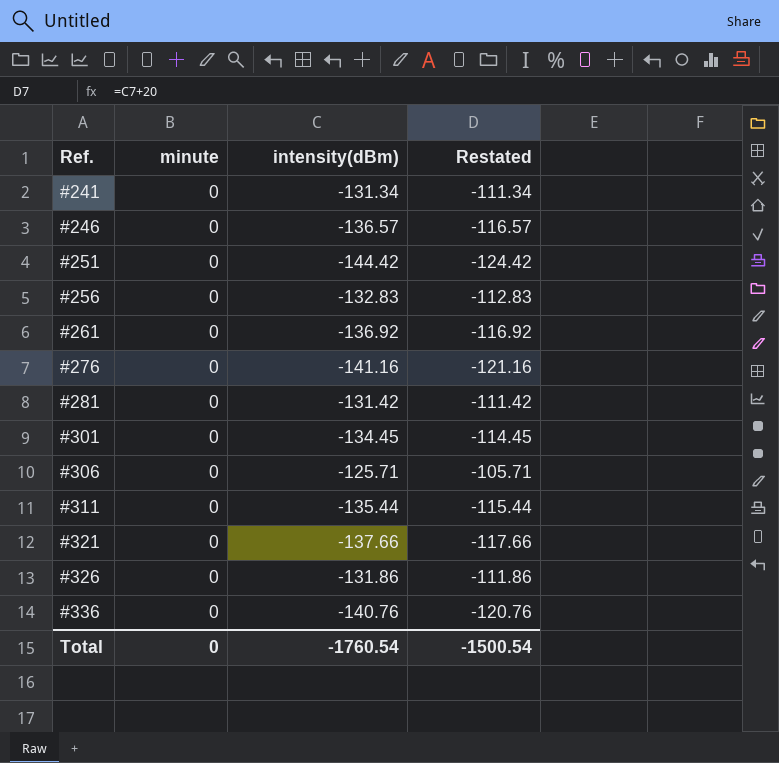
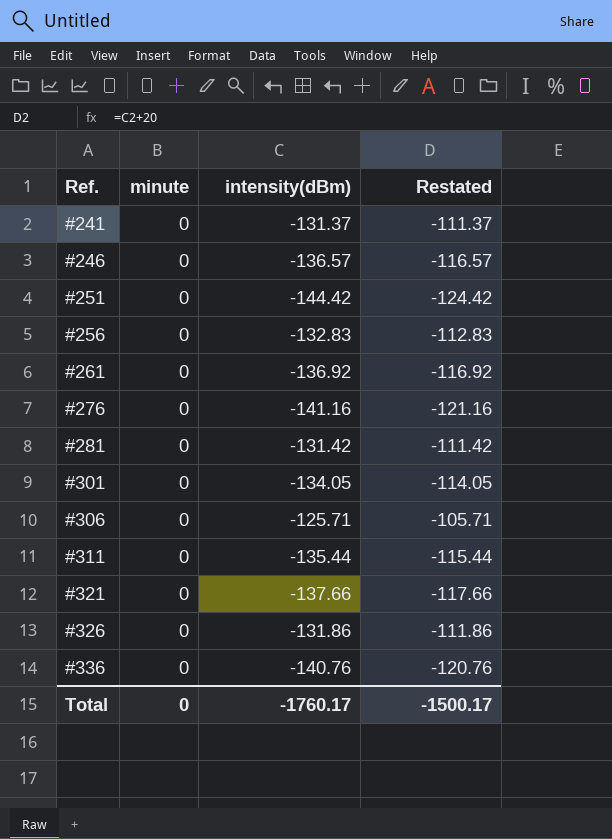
#241 | intensity(dBm): -131.34 -> -131.37
#241 | Restated: -111.34 -> -111.37
#301 | intensity(dBm): -134.45 -> -134.05
#301 | Restated: -114.45 -> -114.05
Total | intensity(dBm): -1760.54 -> -1760.17
Total | Restated: -1500.54 -> -1500.17

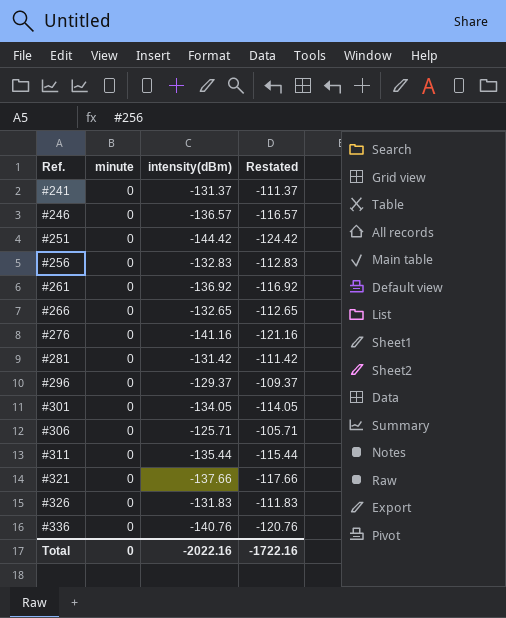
row #266: none -> 0 | -132.65 | -112.65
row #296: none -> 0 | -129.37 | -109.37
#326 | intensity(dBm): -131.86 -> -131.83
#326 | Restated: -111.86 -> -111.83
Total | intensity(dBm): -1760.17 -> -2022.16
Total | Restated: -1500.17 -> -1722.16

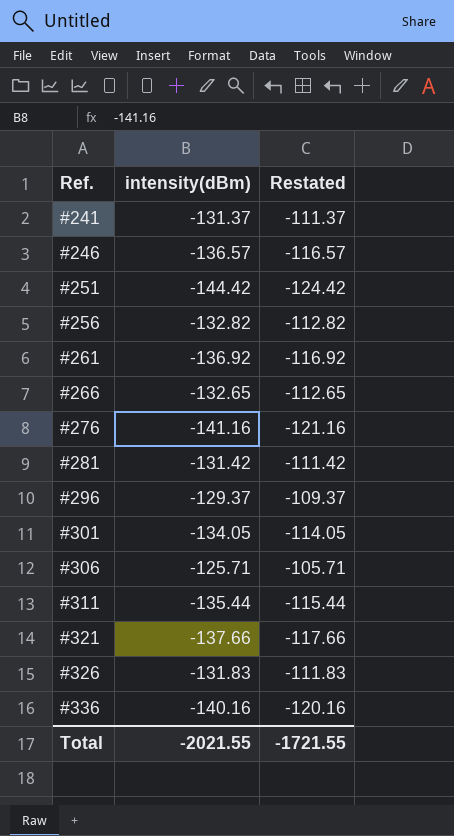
column minute | position: 2 -> none
#256 | intensity(dBm): -132.83 -> -132.82
#256 | Restated: -112.83 -> -112.82
#336 | intensity(dBm): -140.76 -> -140.16
#336 | Restated: -120.76 -> -120.16
Total | intensity(dBm): -2022.16 -> -2021.55
Total | Restated: -1722.16 -> -1721.55

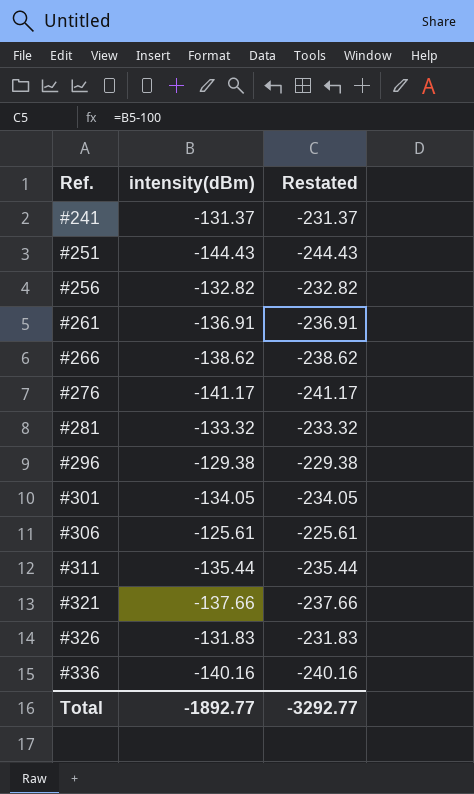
column Restated | formula: [intensity(dBm)] + 20 -> [intensity(dBm)] - 100
row #246: -136.57 | -116.57 -> none
#251 | intensity(dBm): -144.42 -> -144.43
#261 | intensity(dBm): -136.92 -> -136.91
#266 | intensity(dBm): -132.65 -> -138.62
#276 | intensity(dBm): -141.16 -> -141.17
#281 | intensity(dBm): -131.42 -> -133.32
#296 | intensity(dBm): -129.37 -> -129.38
#306 | intensity(dBm): -125.71 -> -125.61
Total | intensity(dBm): -2021.55 -> -1892.77
Total | Restated: -1721.55 -> -3292.77

